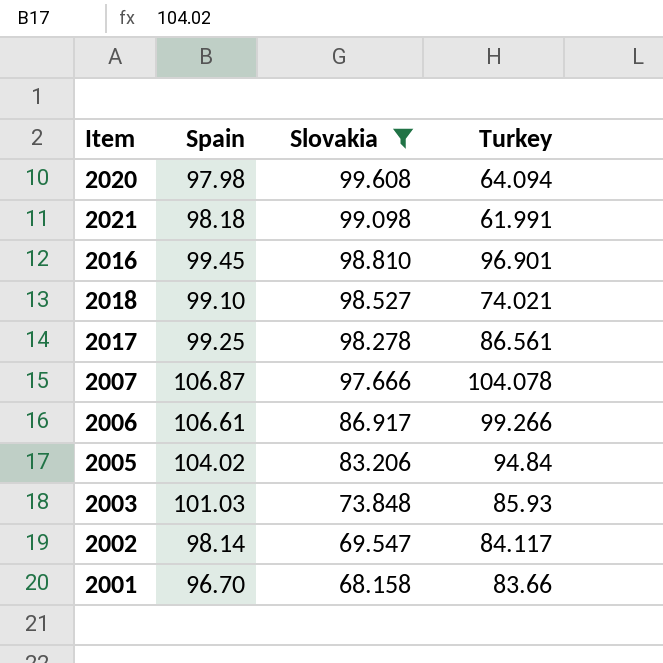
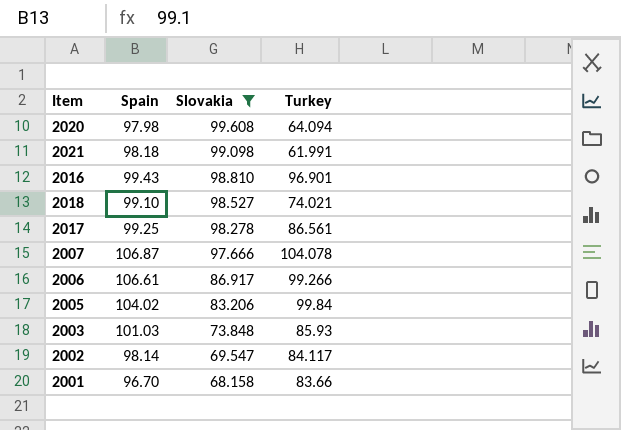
2016 | Spain: 99.45 -> 99.43
2005 | Turkey: 94.84 -> 99.84

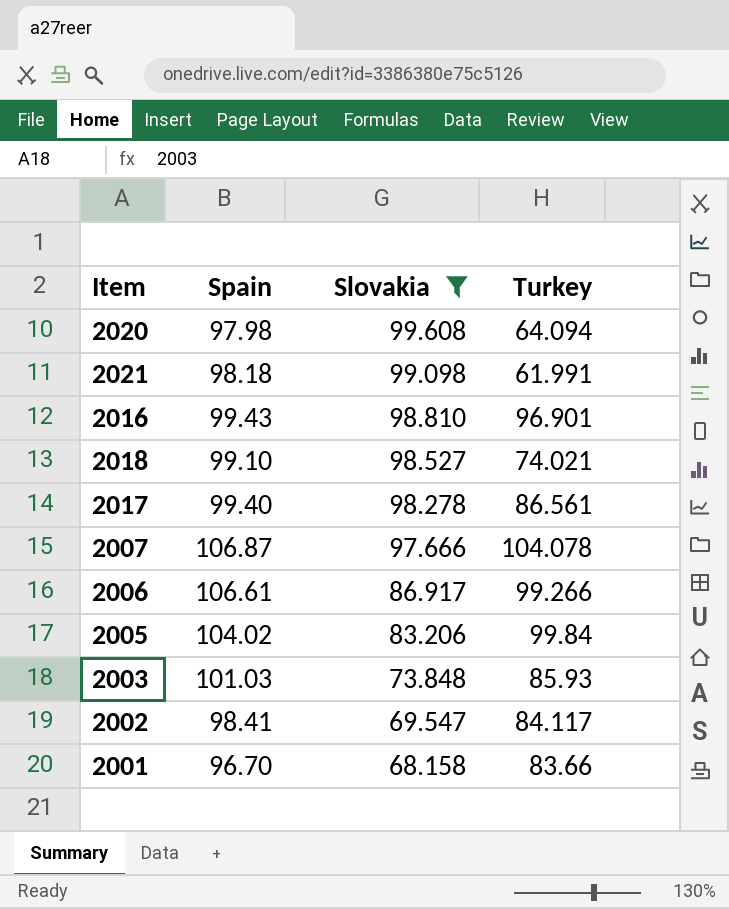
2017 | Spain: 99.25 -> 99.40
2002 | Spain: 98.14 -> 98.41

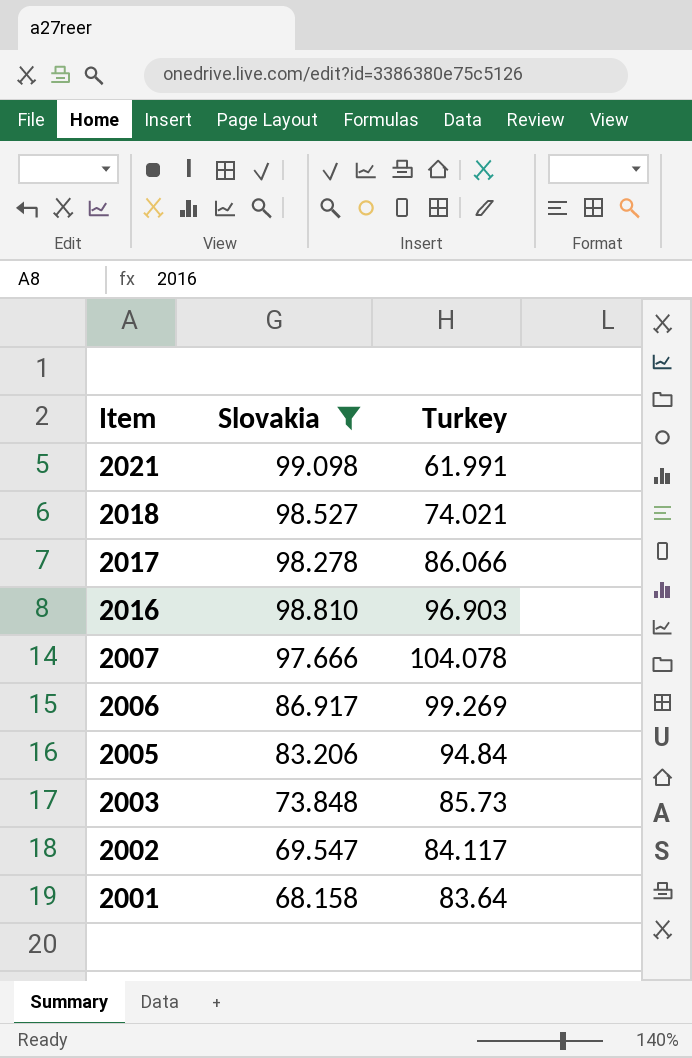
row order: Slovakia descending -> Item descending
column Spain | position: 2 -> none
row 2020: 97.98 | 99.608 | 64.094 -> none
2017 | Turkey: 86.561 -> 86.066
2016 | Turkey: 96.901 -> 96.903
2006 | Turkey: 99.266 -> 99.269
2005 | Turkey: 99.84 -> 94.84
2003 | Turkey: 85.93 -> 85.73
2001 | Turkey: 83.66 -> 83.64

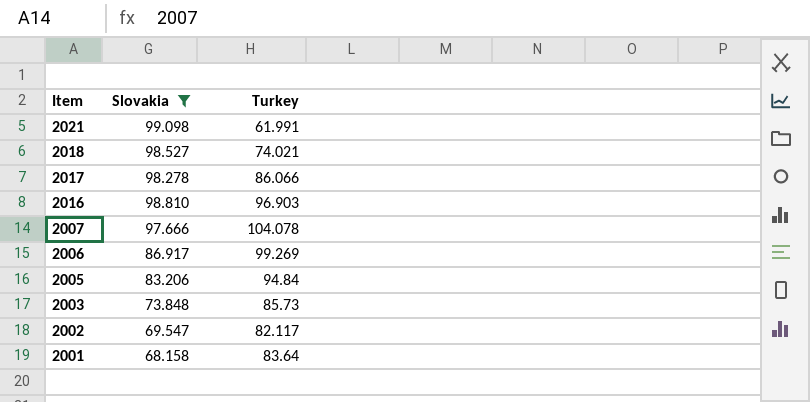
2002 | Turkey: 84.117 -> 82.117

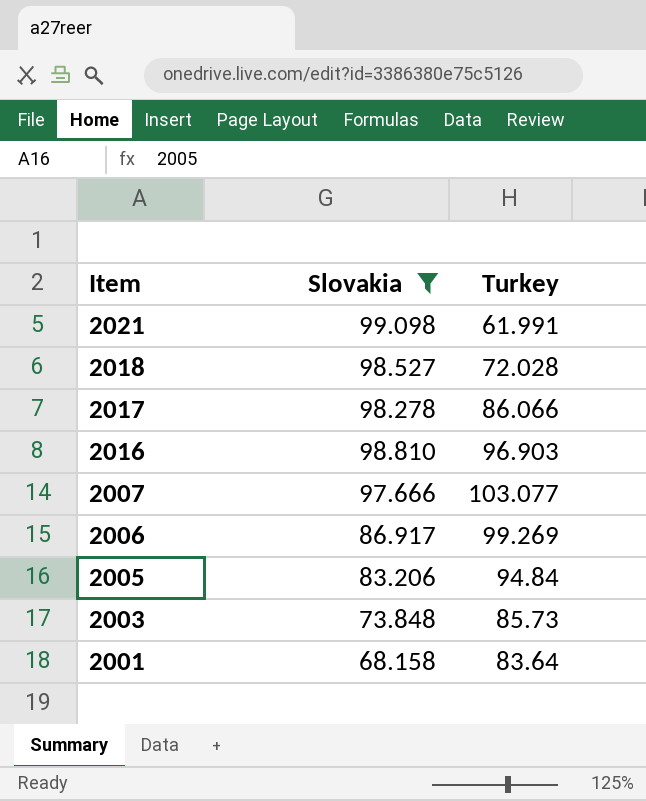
row 2002: 69.547 | 82.117 -> none
2018 | Turkey: 74.021 -> 72.028
2007 | Turkey: 104.078 -> 103.077

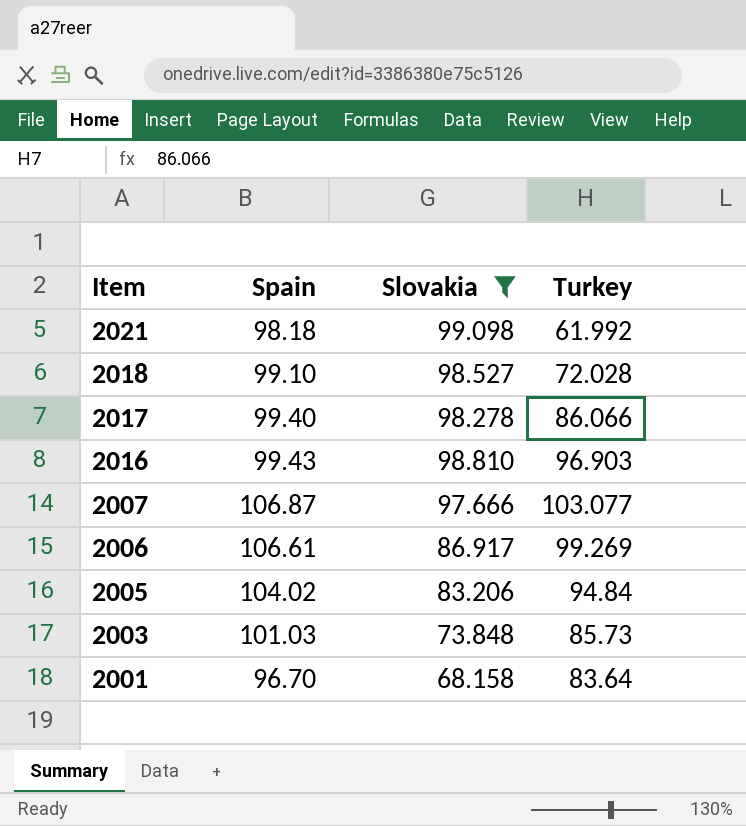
column Spain | position: none -> 2
2021 | Turkey: 61.991 -> 61.992

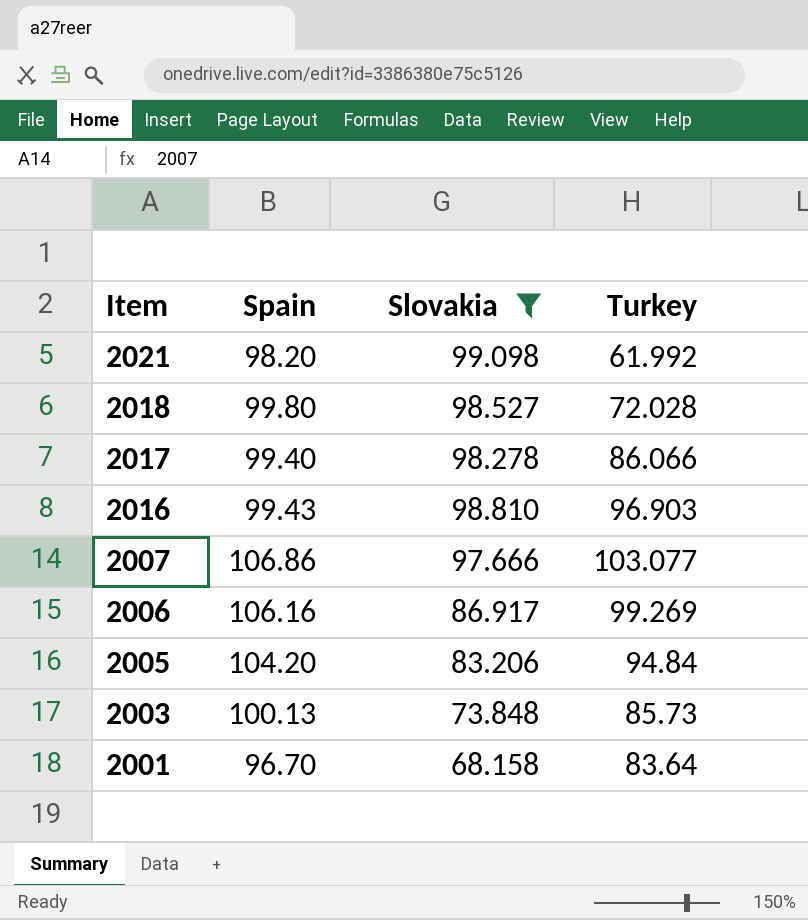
2021 | Spain: 98.18 -> 98.20
2018 | Spain: 99.10 -> 99.80
2007 | Spain: 106.87 -> 106.86
2006 | Spain: 106.61 -> 106.16
2005 | Spain: 104.02 -> 104.20
2003 | Spain: 101.03 -> 100.13

